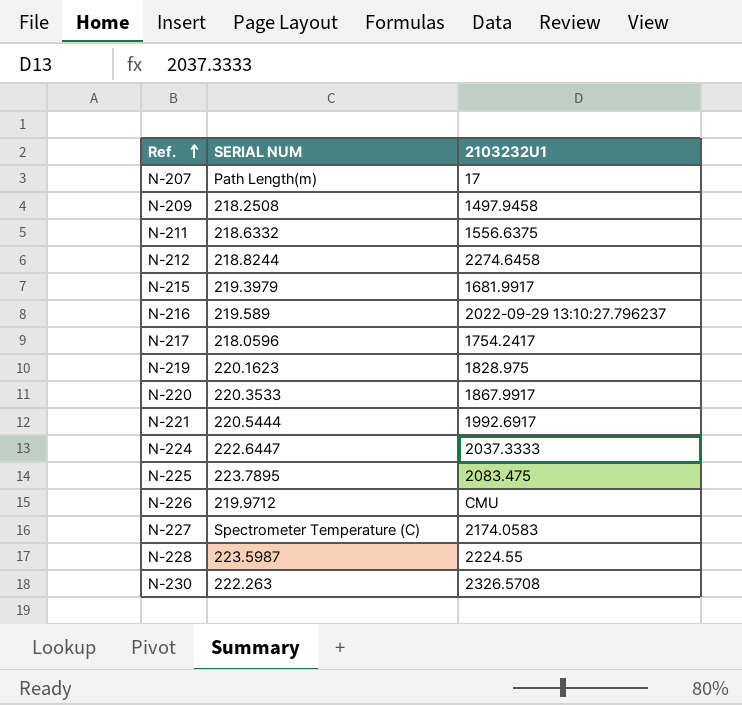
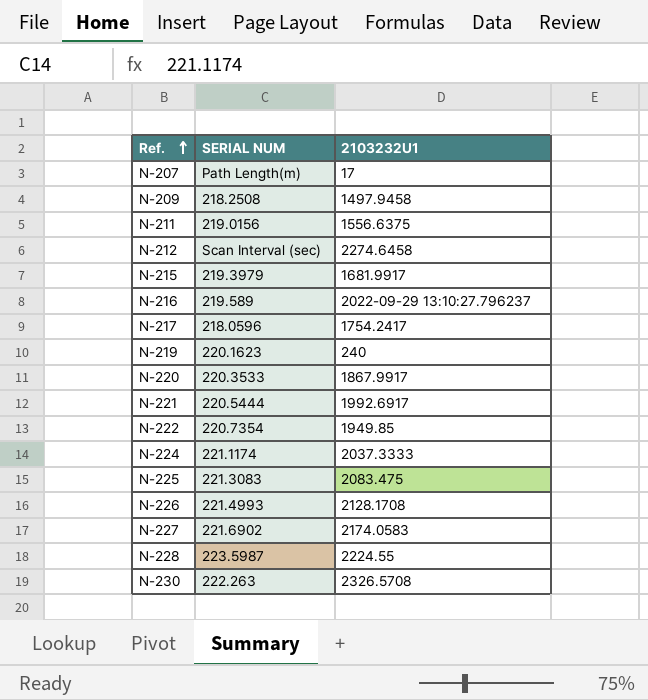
N-211 | SERIAL NUM: 218.6332 -> 219.0156
N-212 | SERIAL NUM: 218.8244 -> Scan Interval (sec)
N-219 | 2103232U1: 1828.975 -> 240
row N-222: none -> 220.7354 | 1949.85
N-224 | SERIAL NUM: 222.6447 -> 221.1174
N-225 | SERIAL NUM: 223.7895 -> 221.3083
N-226 | SERIAL NUM: 219.9712 -> 221.4993
N-226 | 2103232U1: CMU -> 2128.1708
N-227 | SERIAL NUM: Spectrometer Temperature (C) -> 221.6902

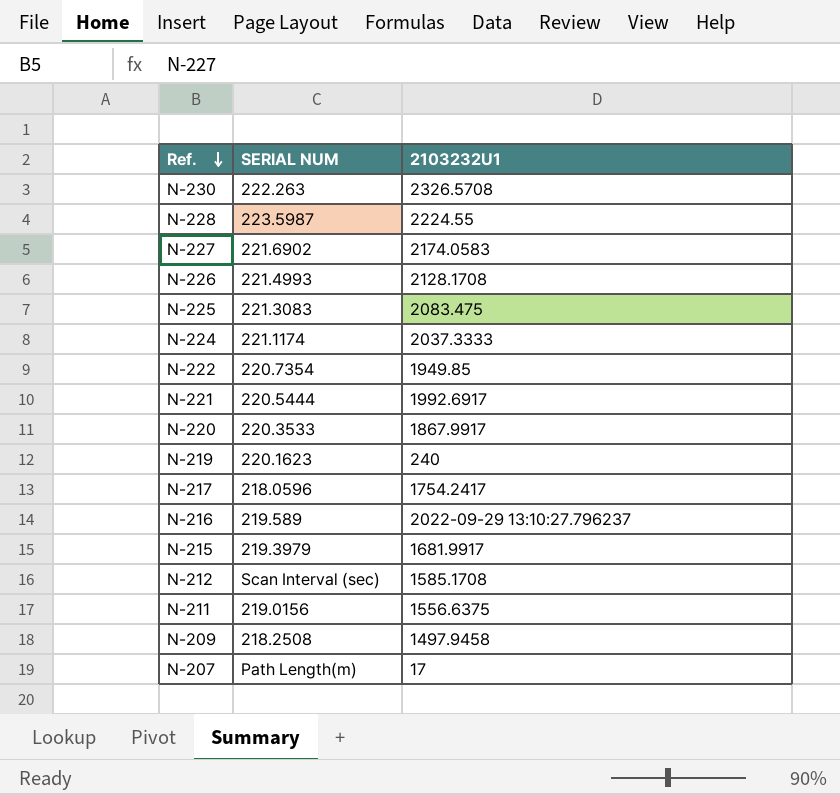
row order: Ref. ascending -> Ref. descending
N-212 | 2103232U1: 2274.6458 -> 1585.1708

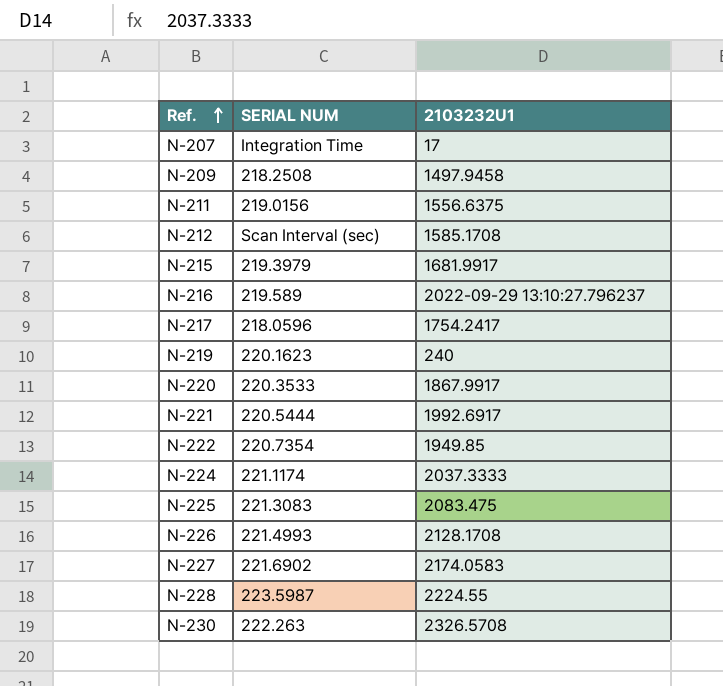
row order: Ref. descending -> Ref. ascending
N-207 | SERIAL NUM: Path Length(m) -> Integration Time

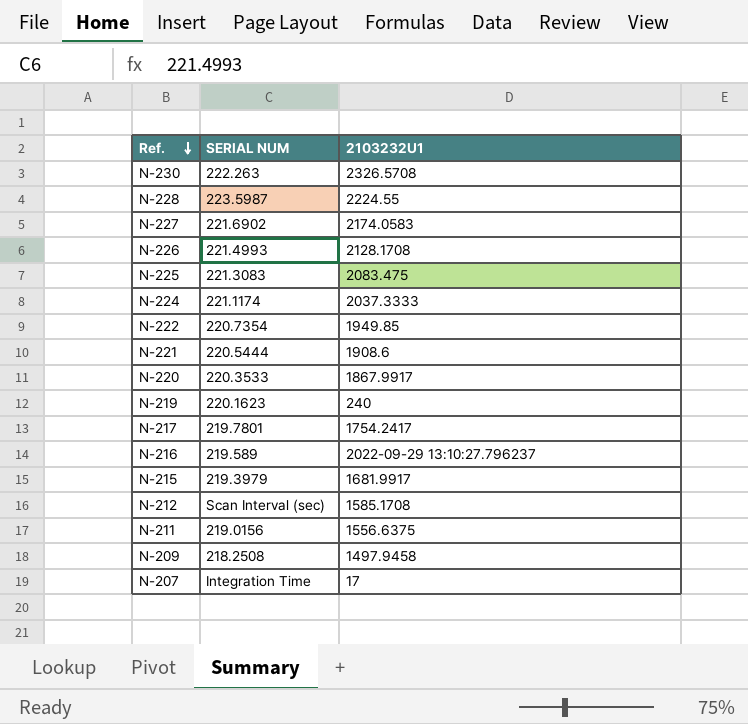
row order: Ref. ascending -> Ref. descending
N-221 | 2103232U1: 1992.6917 -> 1908.6
N-217 | SERIAL NUM: 218.0596 -> 219.7801

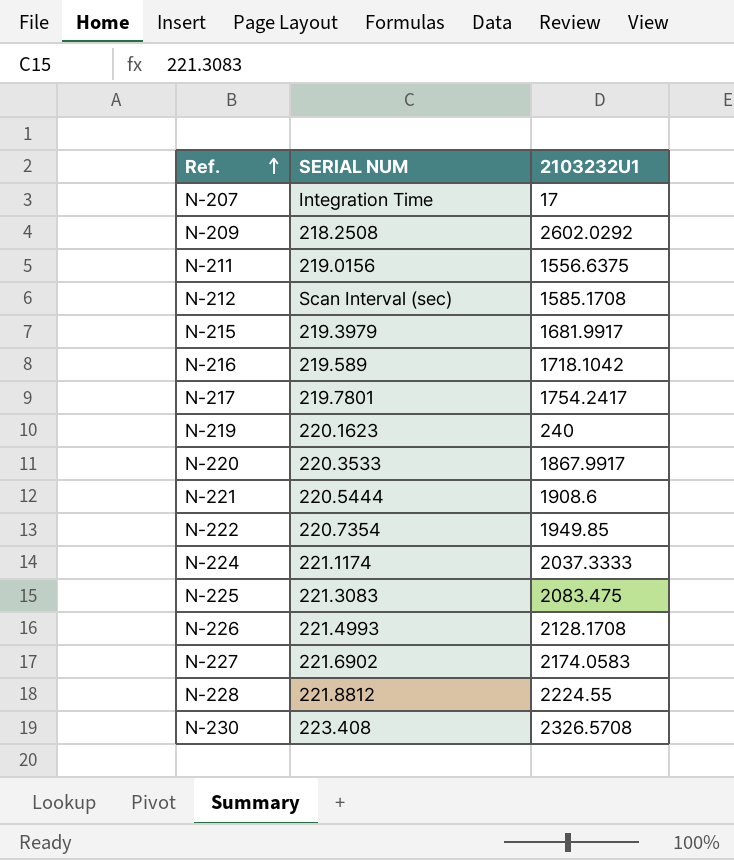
row order: Ref. descending -> Ref. ascending
N-209 | 2103232U1: 1497.9458 -> 2602.0292
N-216 | 2103232U1: 2022-09-29 13:10:27.796237 -> 1718.1042
N-228 | SERIAL NUM: 223.5987 -> 221.8812
N-230 | SERIAL NUM: 222.263 -> 223.408

